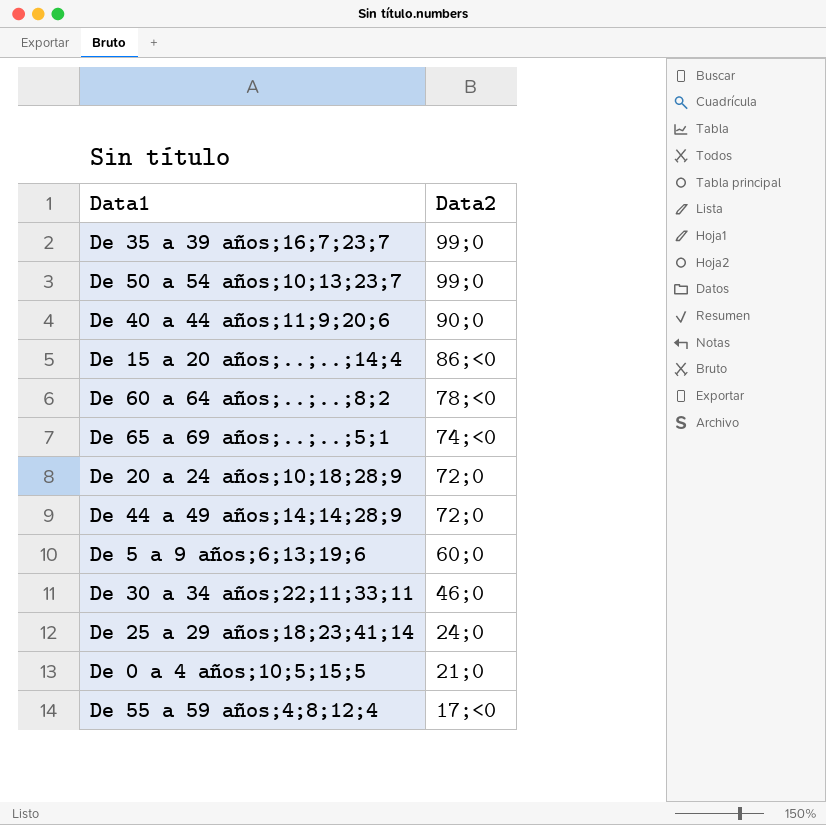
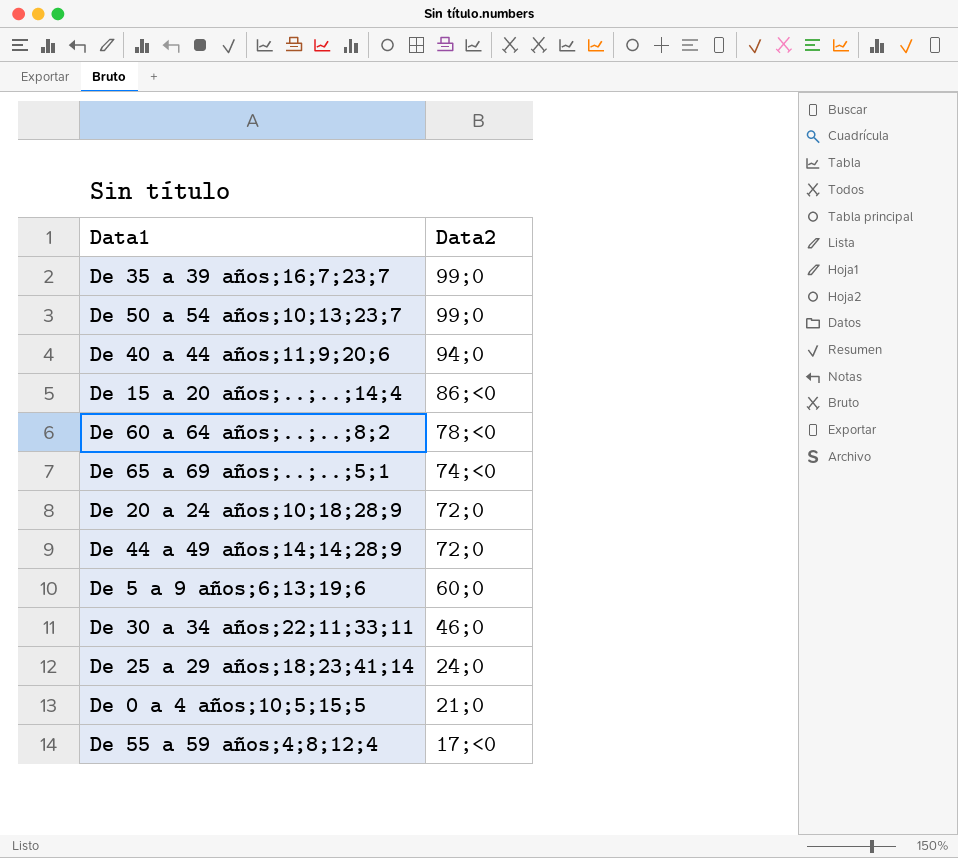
De 40 a 44 años;11;9;20;6 | Data2: 90;0 -> 94;0

